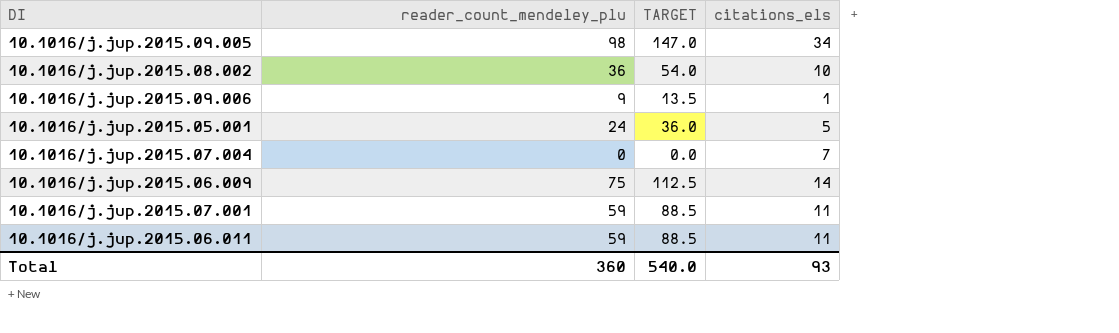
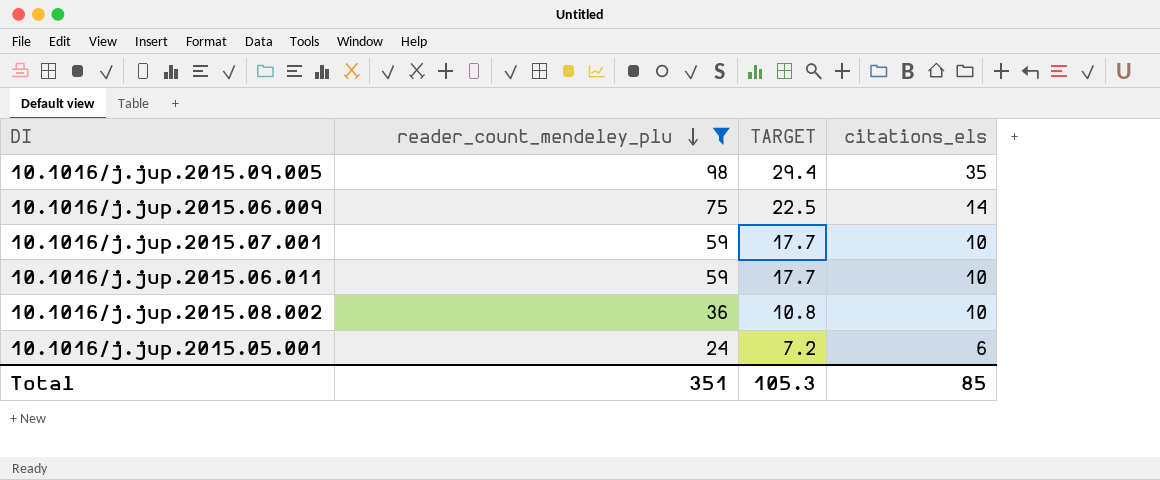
filter: none -> reader_count_mendeley_plu >= 24
row order: none -> reader_count_mendeley_plu descending
column TARGET | formula: [reader_count_mendeley_plu] * 1.5 -> [reader_count_mendeley_plu] * 0.3
10.1016/j.jup.2015.09.005 | citations_els: 34 -> 35
10.1016/j.jup.2015.07.001 | citations_els: 11 -> 10
10.1016/j.jup.2015.06.011 | citations_els: 11 -> 10
10.1016/j.jup.2015.05.001 | citations_els: 5 -> 6
Total | reader_count_mendeley_plu: 360 -> 351
Total | TARGET: 540.0 -> 105.3
Total | citations_els: 93 -> 85

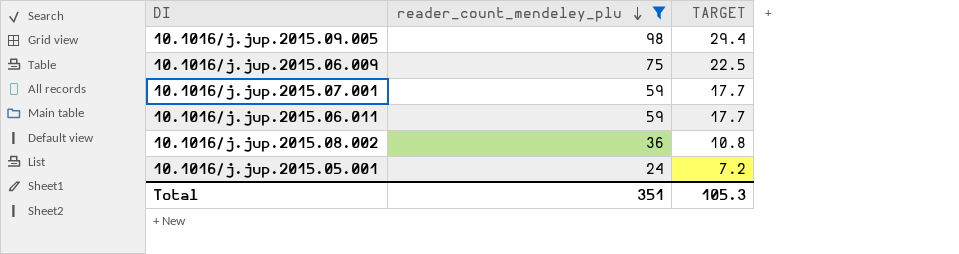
column citations_els | position: 4 -> none

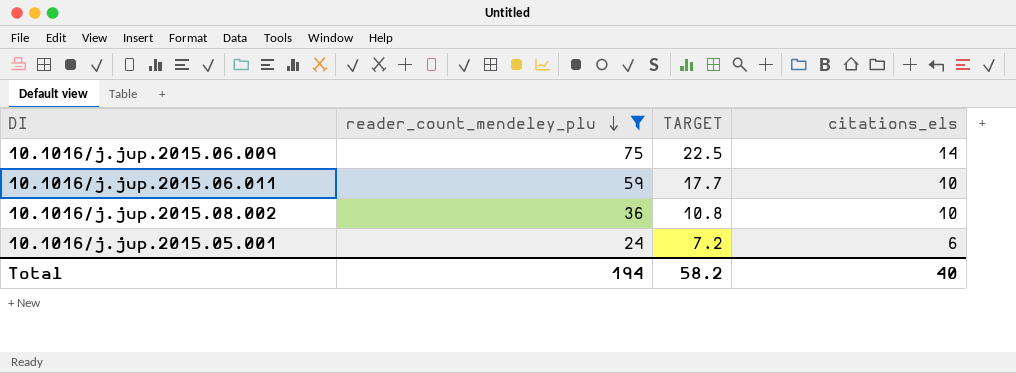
column citations_els | position: none -> 4
row 10.1016/j.jup.2015.09.005: 98 | 29.4 -> none
row 10.1016/j.jup.2015.07.001: 59 | 17.7 -> none
Total | reader_count_mendeley_plu: 351 -> 194
Total | TARGET: 105.3 -> 58.2

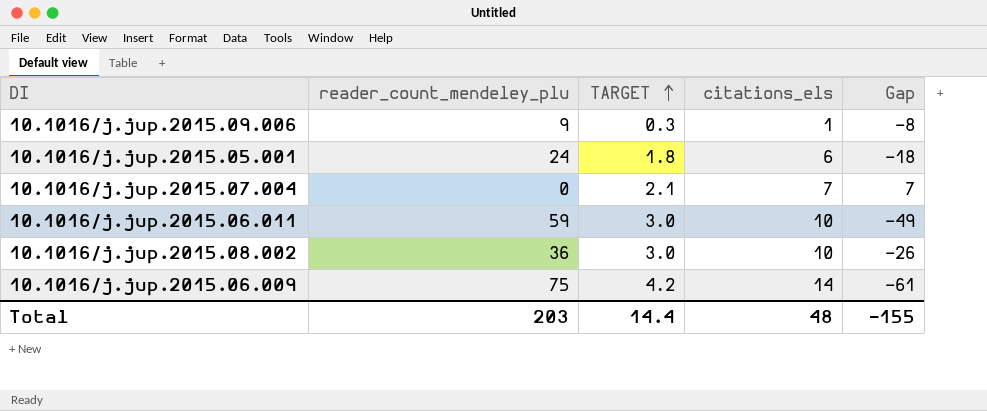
filter: reader_count_mendeley_plu >= 24 -> none
row order: reader_count_mendeley_plu descending -> TARGET ascending
column TARGET | formula: [reader_count_mendeley_plu] * 0.3 -> [citations_els] * 0.3
column Gap | formula: none -> [citations_els] - [reader_count_mendeley_plu]
Total | reader_count_mendeley_plu: 194 -> 203
Total | TARGET: 58.2 -> 14.4
Total | citations_els: 40 -> 48

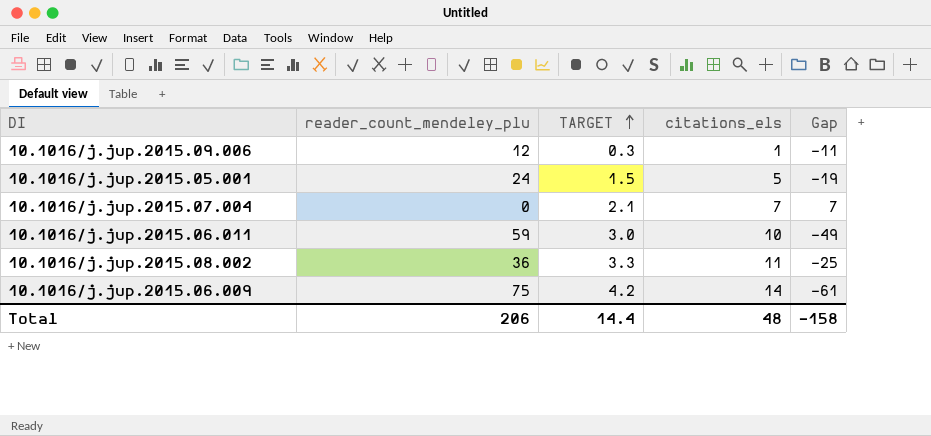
10.1016/j.jup.2015.09.006 | reader_count_mendeley_plu: 9 -> 12
10.1016/j.jup.2015.09.006 | Gap: -8 -> -11
10.1016/j.jup.2015.05.001 | TARGET: 1.8 -> 1.5
10.1016/j.jup.2015.05.001 | citations_els: 6 -> 5
10.1016/j.jup.2015.05.001 | Gap: -18 -> -19
10.1016/j.jup.2015.08.002 | TARGET: 3.0 -> 3.3
10.1016/j.jup.2015.08.002 | citations_els: 10 -> 11
10.1016/j.jup.2015.08.002 | Gap: -26 -> -25
Total | reader_count_mendeley_plu: 203 -> 206
Total | Gap: -155 -> -158

